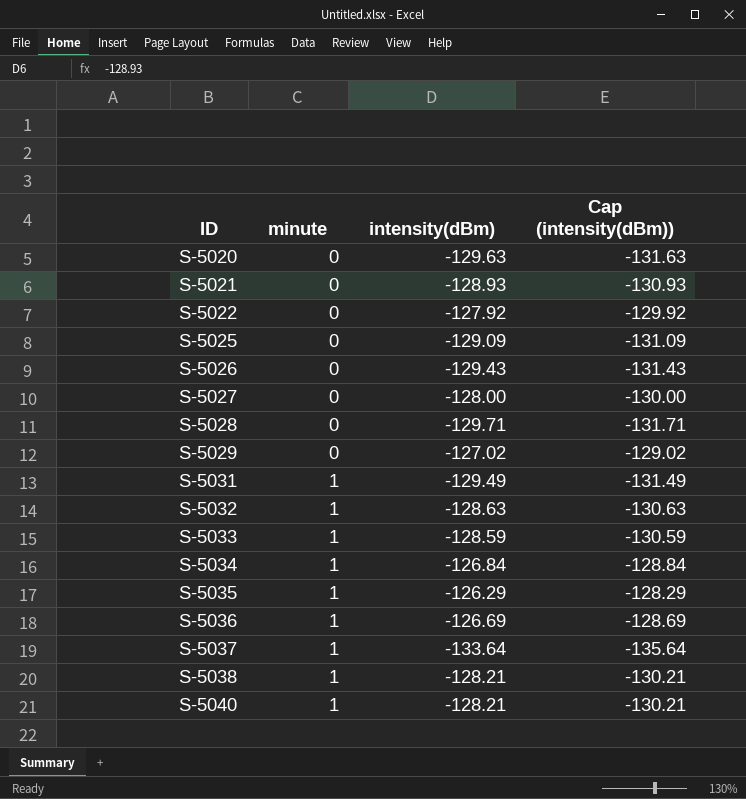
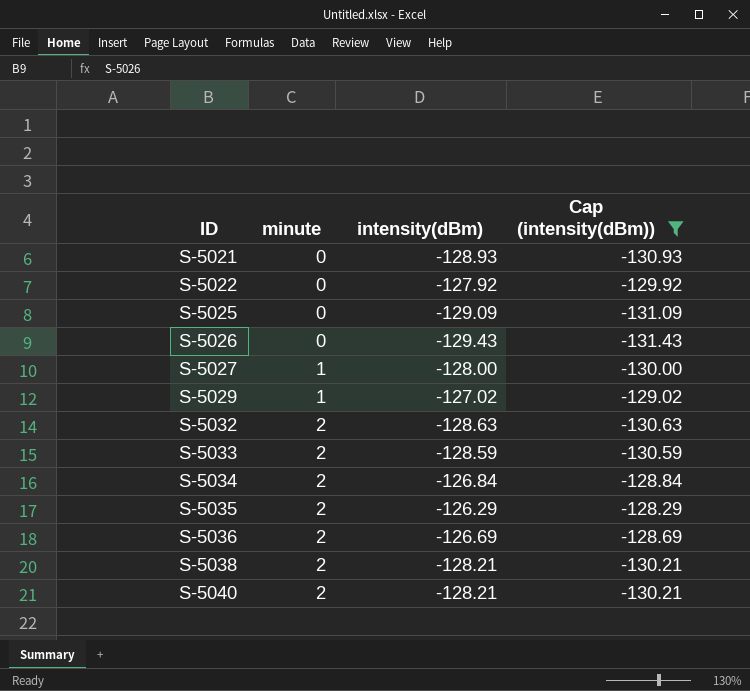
filter: none -> Cap (intensity(dBm)) >= -131.43
S-5027 | minute: 0 -> 1
S-5029 | minute: 0 -> 1
S-5032 | minute: 1 -> 2
S-5033 | minute: 1 -> 2
S-5034 | minute: 1 -> 2
S-5035 | minute: 1 -> 2
S-5036 | minute: 1 -> 2
S-5038 | minute: 1 -> 2
S-5040 | minute: 1 -> 2

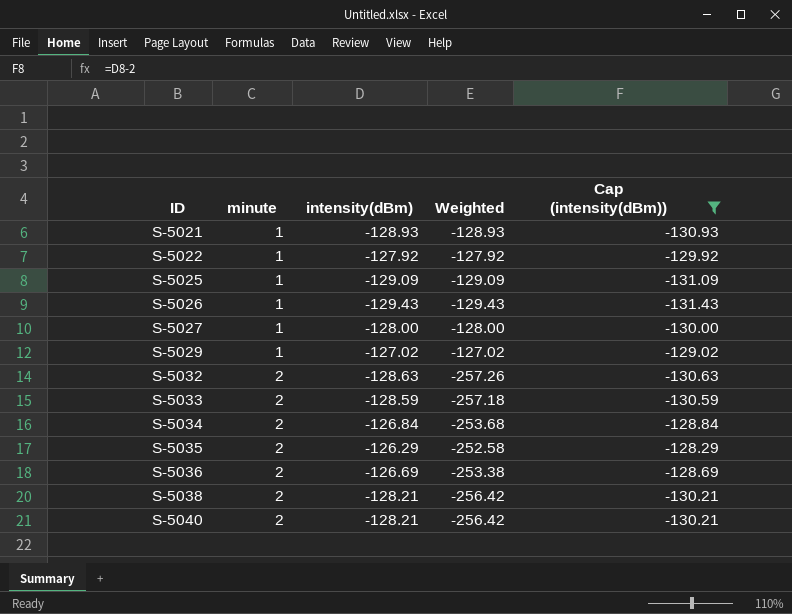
column Weighted | formula: none -> [minute] * [intensity(dBm)]
S-5021 | minute: 0 -> 1
S-5022 | minute: 0 -> 1
S-5025 | minute: 0 -> 1
S-5026 | minute: 0 -> 1

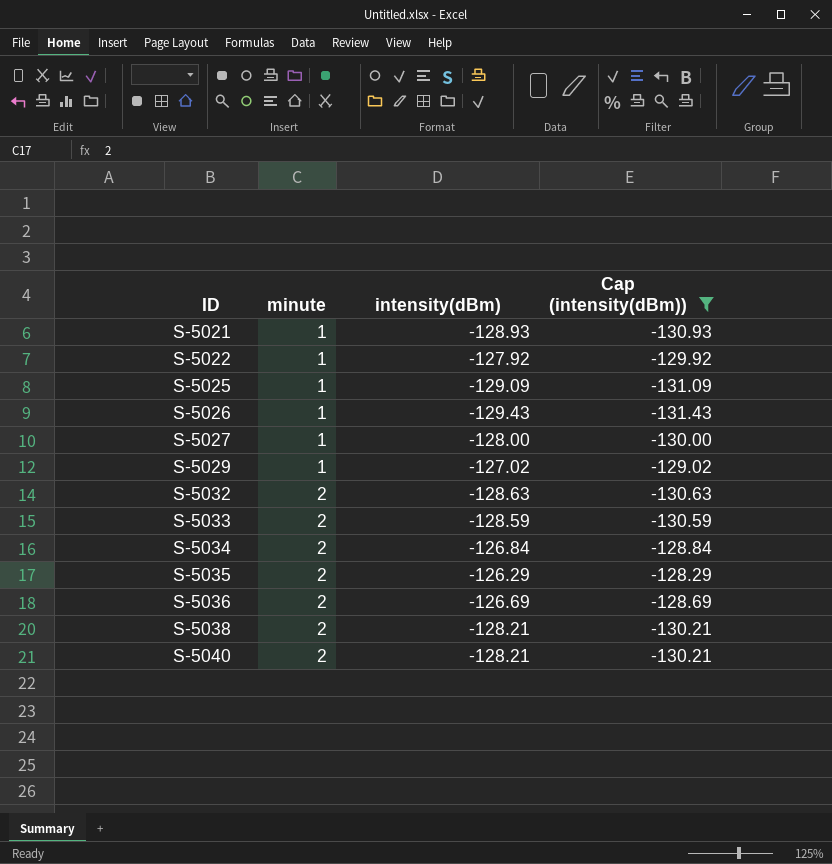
column Weighted | formula: [minute] * [intensity(dBm)] -> none

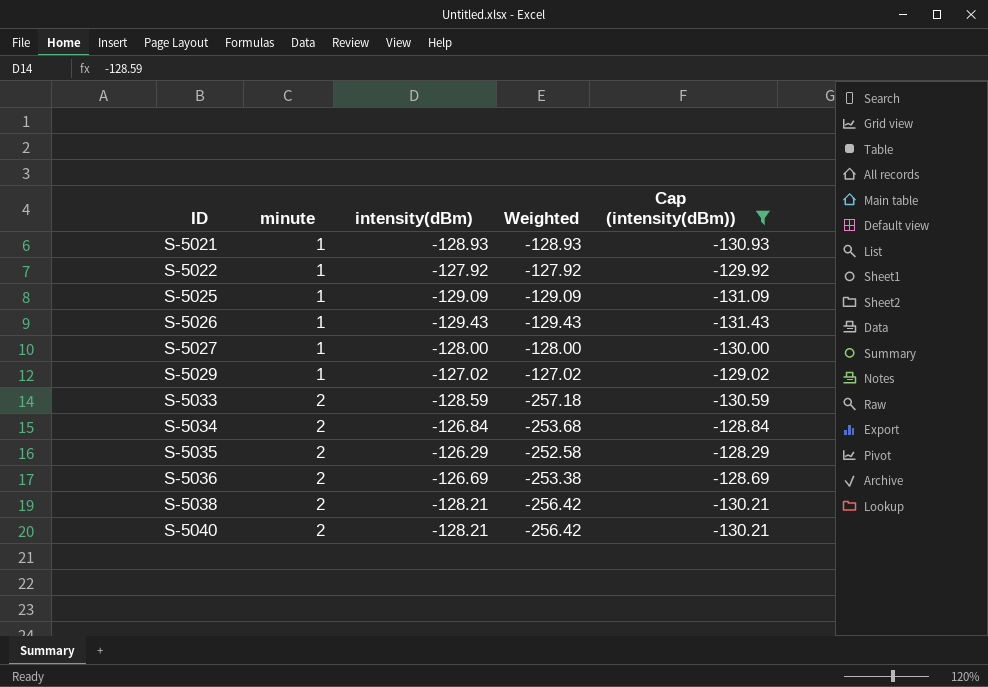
column Weighted | formula: none -> [minute] * [intensity(dBm)]
row S-5032: 2 | -128.63 | -130.63 -> none

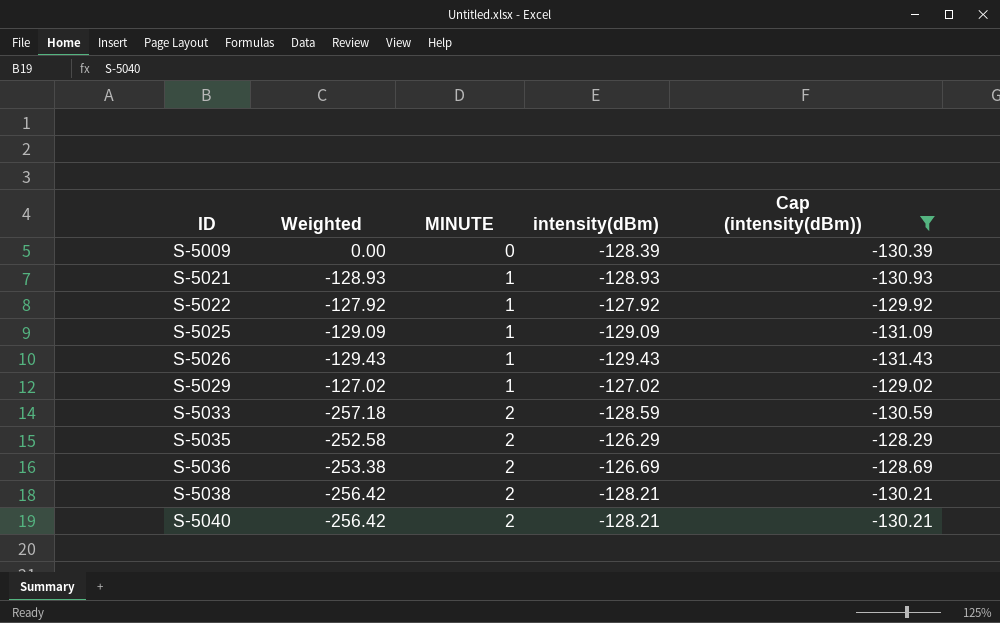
column Weighted | position: 4 -> 2
column name: minute -> MINUTE
row S-5027: 1 | -128.00 | -128.00 | -130.00 -> none
row S-5034: 2 | -126.84 | -253.68 | -128.84 -> none
row S-5009: none -> 0.00 | 0 | -128.39 | -130.39

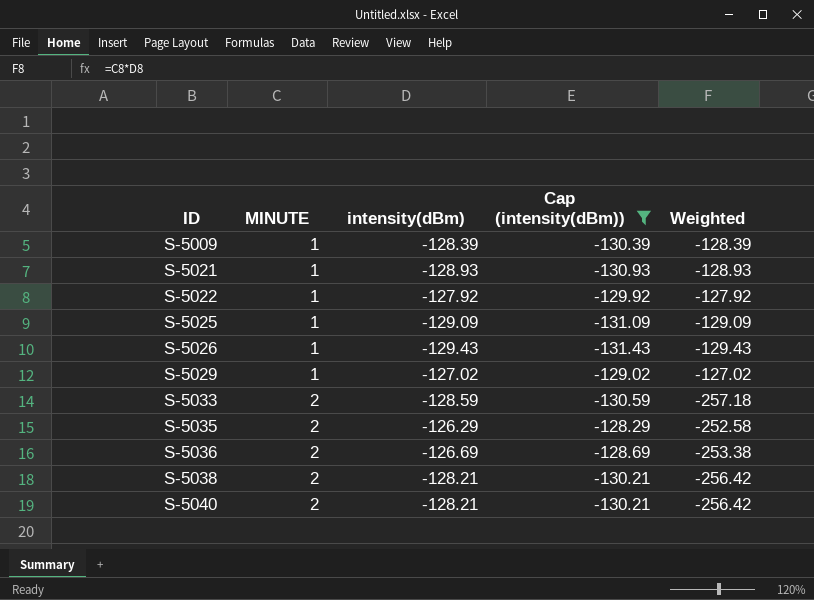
column Weighted | position: 2 -> 5
S-5009 | MINUTE: 0 -> 1
S-5009 | Weighted: 0.00 -> -128.39

